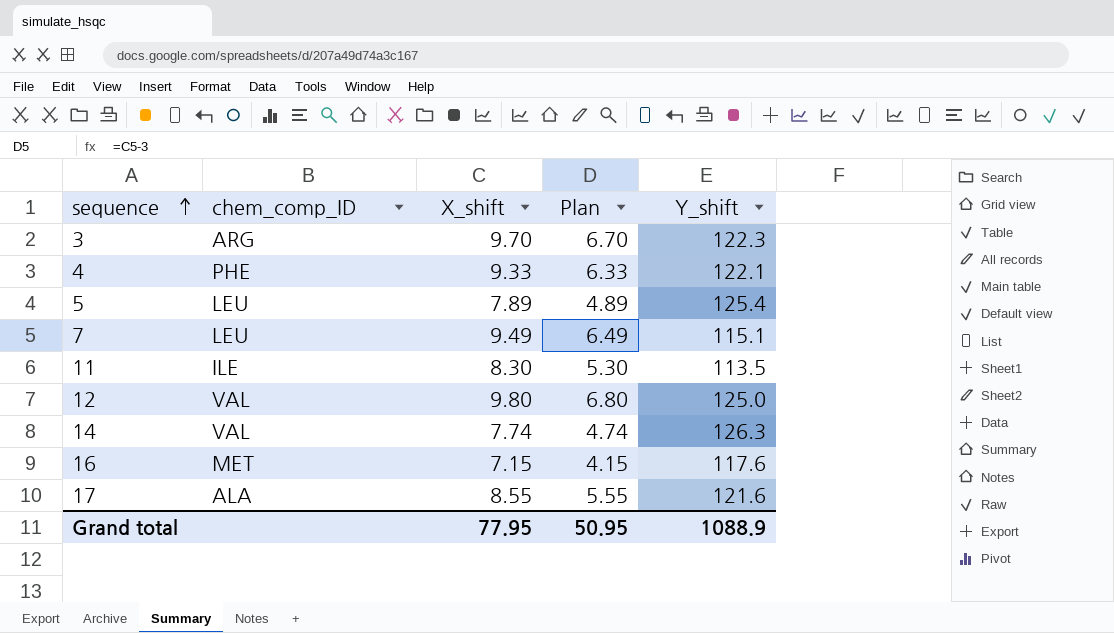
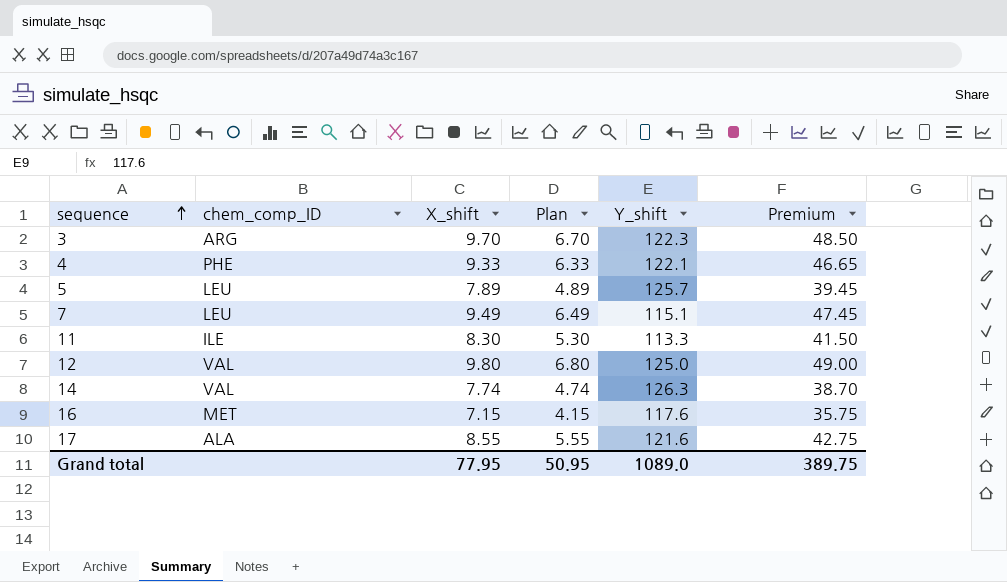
column Premium | formula: none -> [X_shift] * 5
5 | Y_shift: 125.4 -> 125.7
11 | Y_shift: 113.5 -> 113.3
Grand total | Y_shift: 1088.9 -> 1089.0

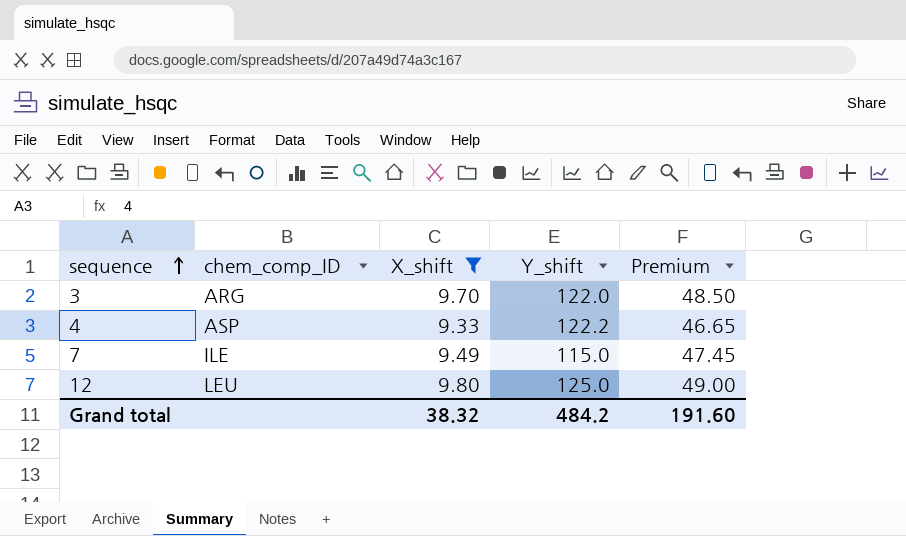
filter: none -> X_shift >= 9.33
column Plan | formula: [X_shift] - 3 -> none
3 | Y_shift: 122.3 -> 122.0
4 | chem_comp_ID: PHE -> ASP
4 | Y_shift: 122.1 -> 122.2
7 | chem_comp_ID: LEU -> ILE
7 | Y_shift: 115.1 -> 115.0
12 | chem_comp_ID: VAL -> LEU
Grand total | X_shift: 77.95 -> 38.32
Grand total | Y_shift: 1089.0 -> 484.2
Grand total | Premium: 389.75 -> 191.60

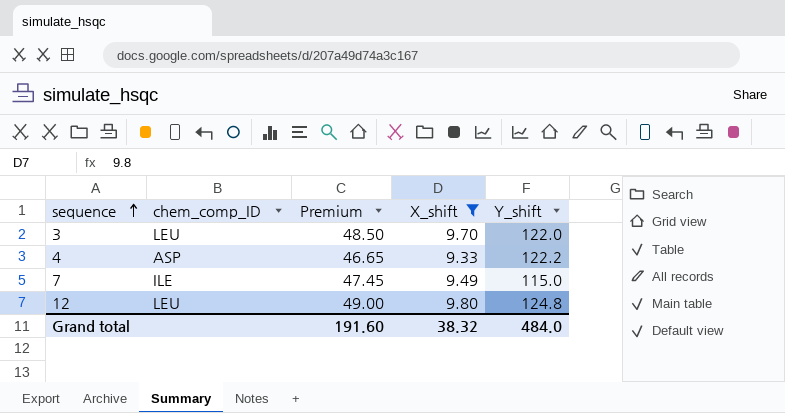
column Premium | position: 5 -> 3
3 | chem_comp_ID: ARG -> LEU
12 | Y_shift: 125.0 -> 124.8
Grand total | Y_shift: 484.2 -> 484.0

